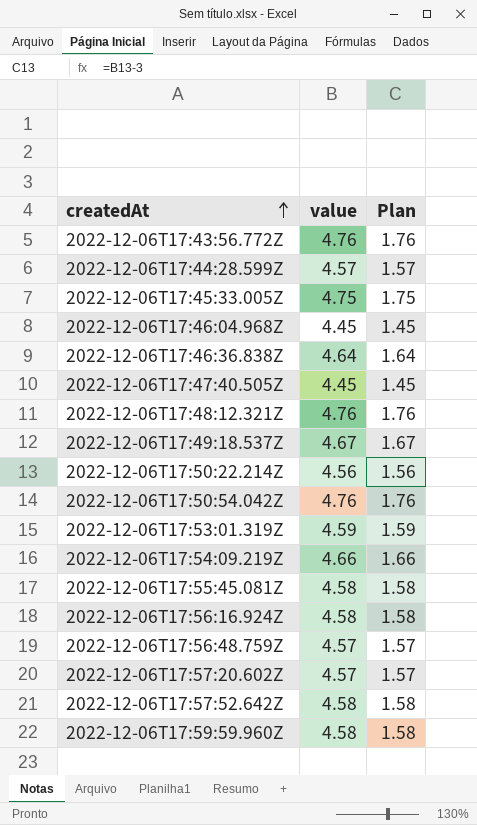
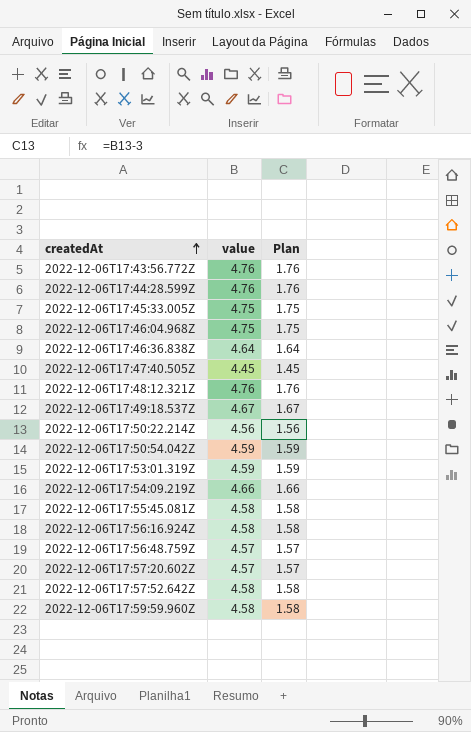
2022-12-06T17:44:28.599Z | value: 4.57 -> 4.76
2022-12-06T17:44:28.599Z | Plan: 1.57 -> 1.76
2022-12-06T17:46:04.968Z | value: 4.45 -> 4.75
2022-12-06T17:46:04.968Z | Plan: 1.45 -> 1.75
2022-12-06T17:50:54.042Z | value: 4.76 -> 4.59
2022-12-06T17:50:54.042Z | Plan: 1.76 -> 1.59

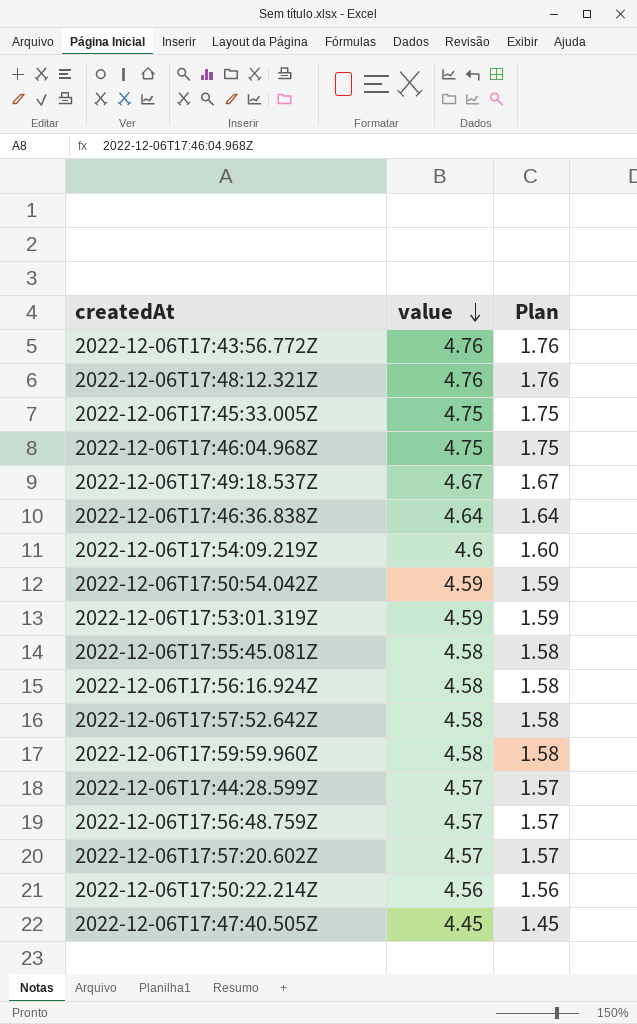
row order: createdAt ascending -> value descending
2022-12-06T17:54:09.219Z | value: 4.66 -> 4.6
2022-12-06T17:54:09.219Z | Plan: 1.66 -> 1.60
2022-12-06T17:44:28.599Z | value: 4.76 -> 4.57
2022-12-06T17:44:28.599Z | Plan: 1.76 -> 1.57

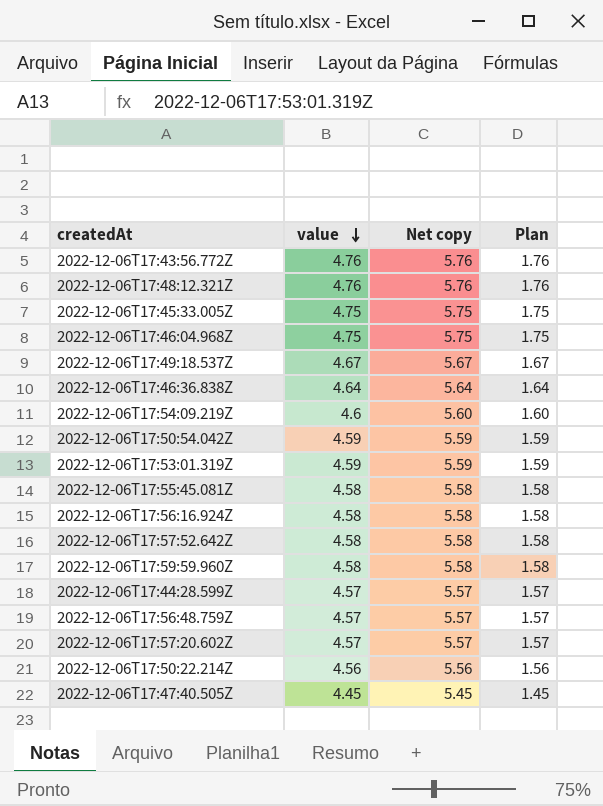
column Net copy | formula: none -> [value] + 1

